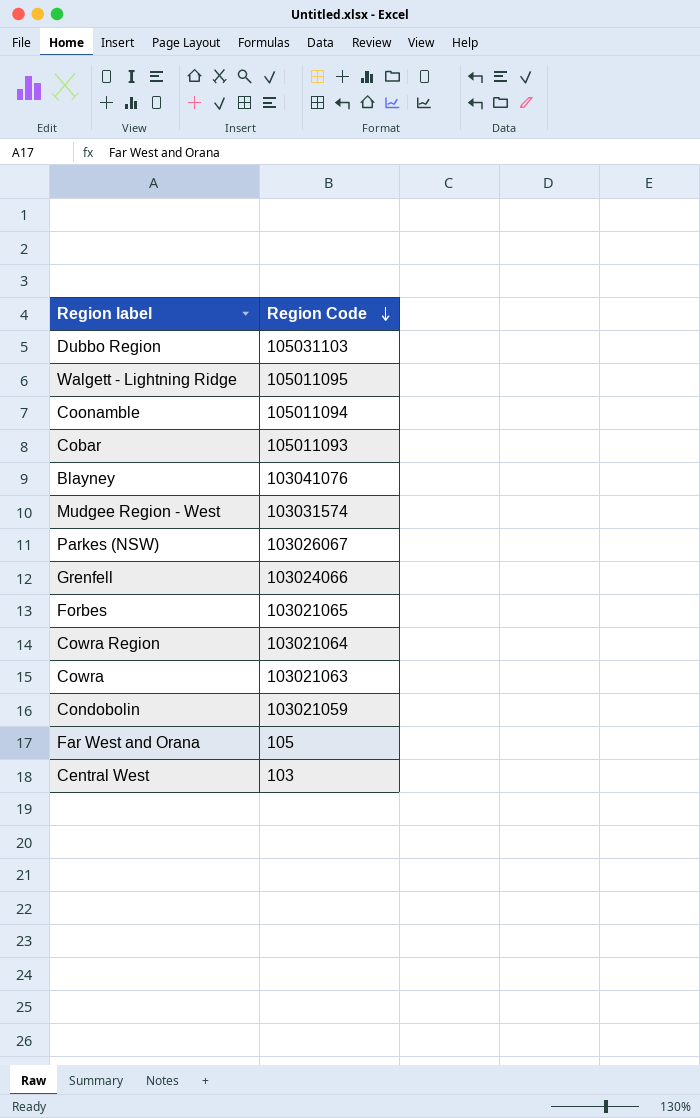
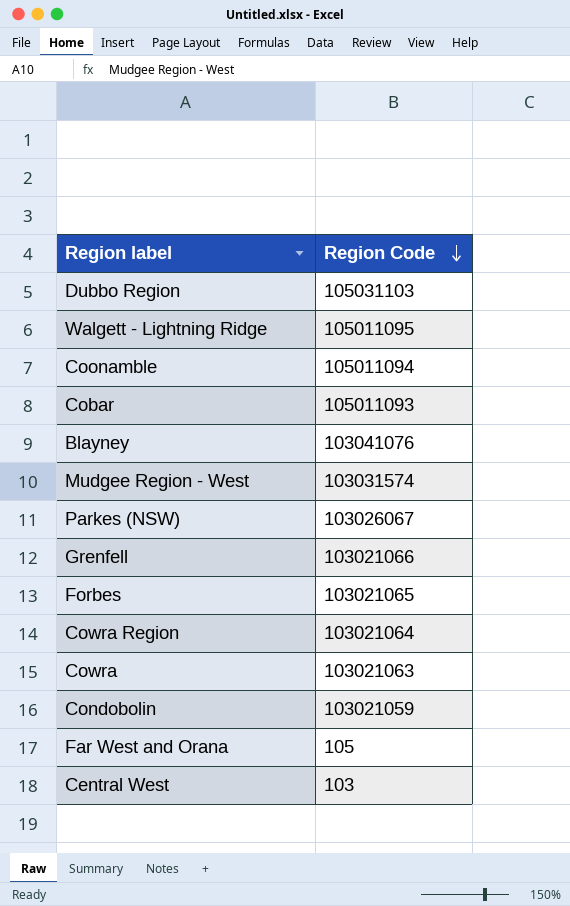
Grenfell | Region Code: 103024066 -> 103021066

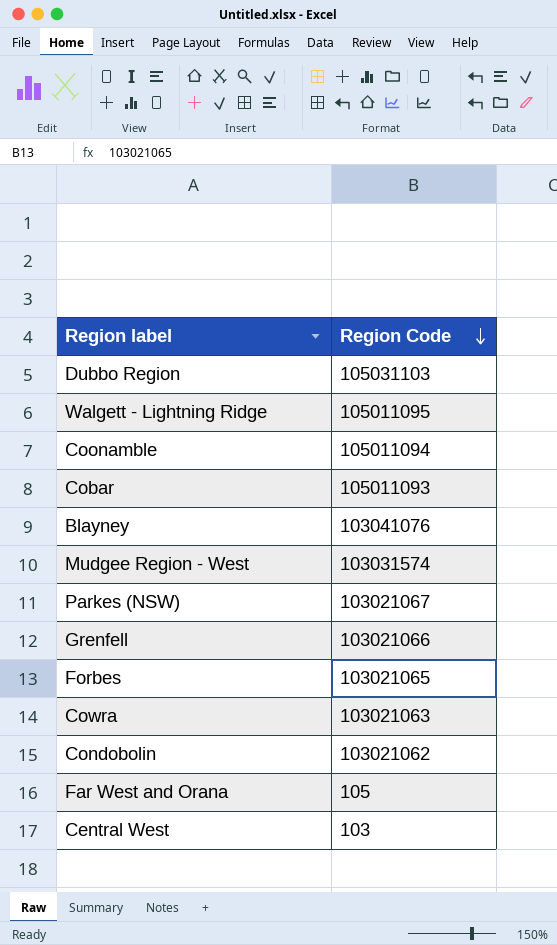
row Cowra Region: 103021064 -> none
Parkes (NSW) | Region Code: 103026067 -> 103021067
Condobolin | Region Code: 103021059 -> 103021062

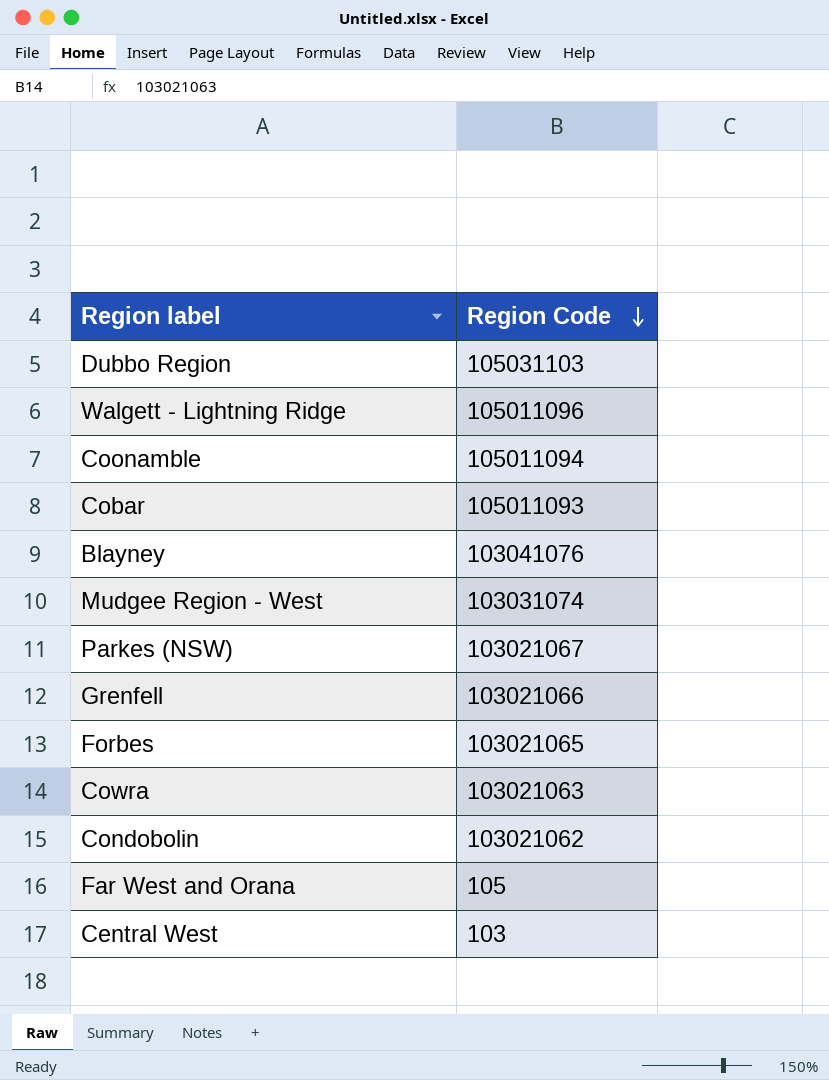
Walgett - Lightning Ridge | Region Code: 105011095 -> 105011096
Mudgee Region - West | Region Code: 103031574 -> 103031074

